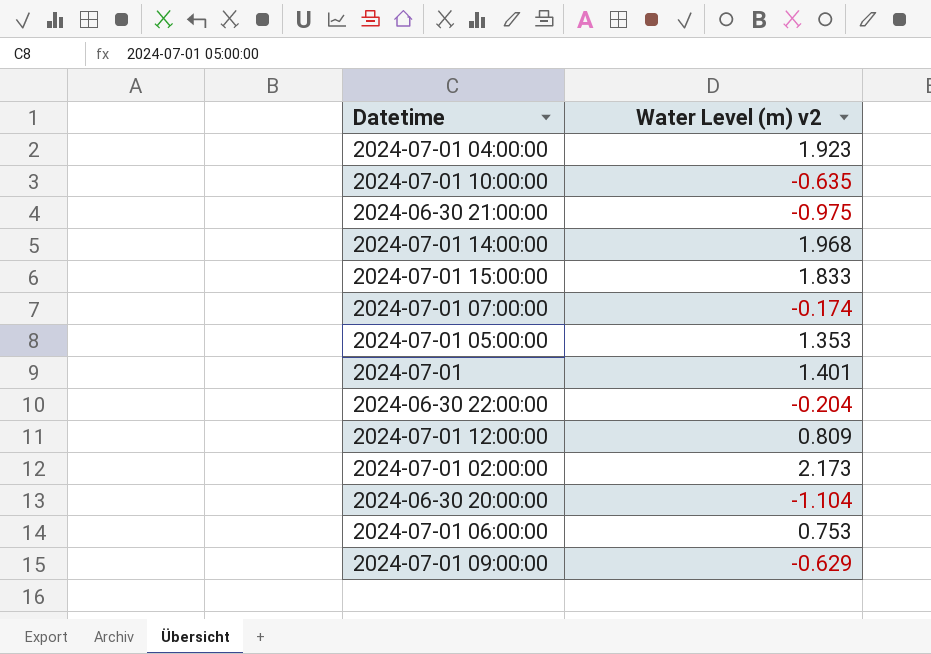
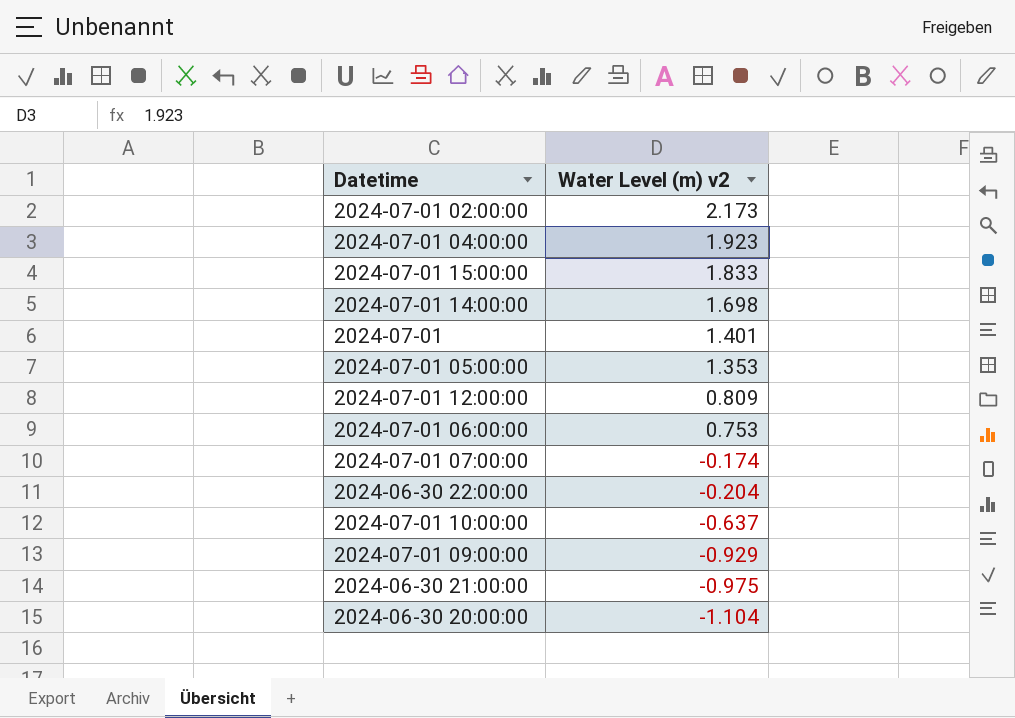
row order: none -> Water Level (m) v2 descending
2024-07-01 14:00:00 | Water Level (m) v2: 1.968 -> 1.698
2024-07-01 10:00:00 | Water Level (m) v2: -0.635 -> -0.637
2024-07-01 09:00:00 | Water Level (m) v2: -0.629 -> -0.929

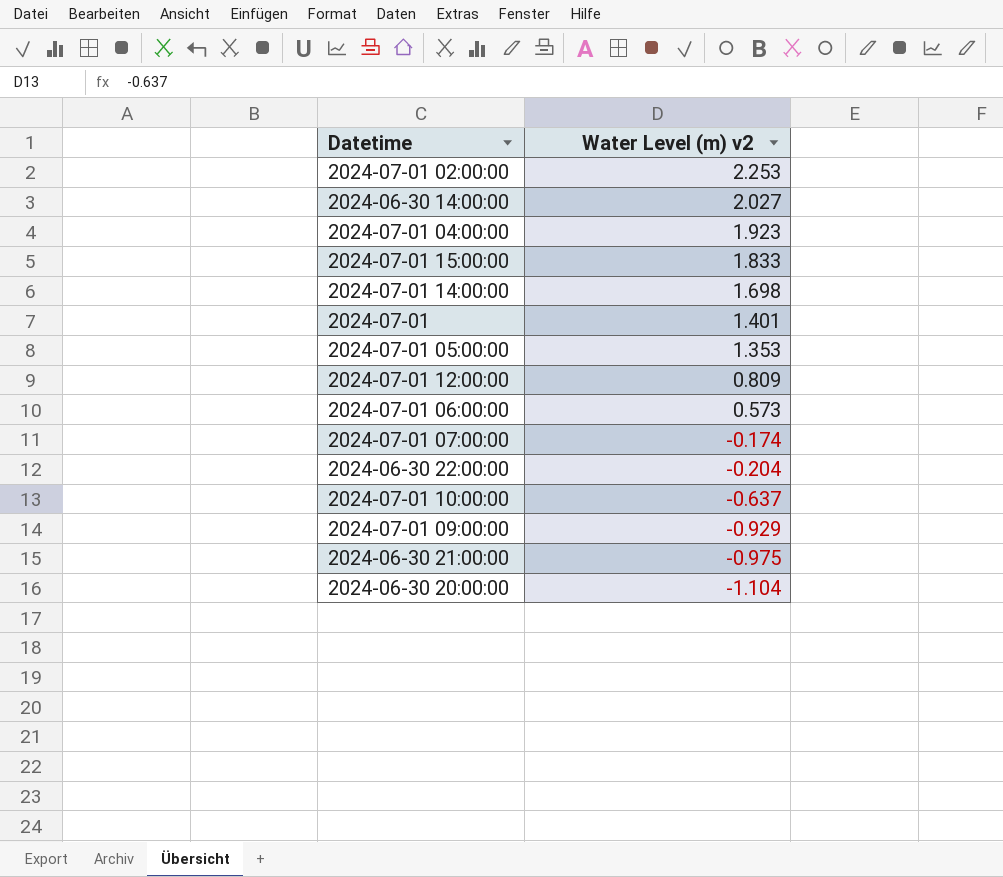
2024-07-01 02:00:00 | Water Level (m) v2: 2.173 -> 2.253
row 2024-06-30 14:00:00: none -> 2.027
2024-07-01 06:00:00 | Water Level (m) v2: 0.753 -> 0.573

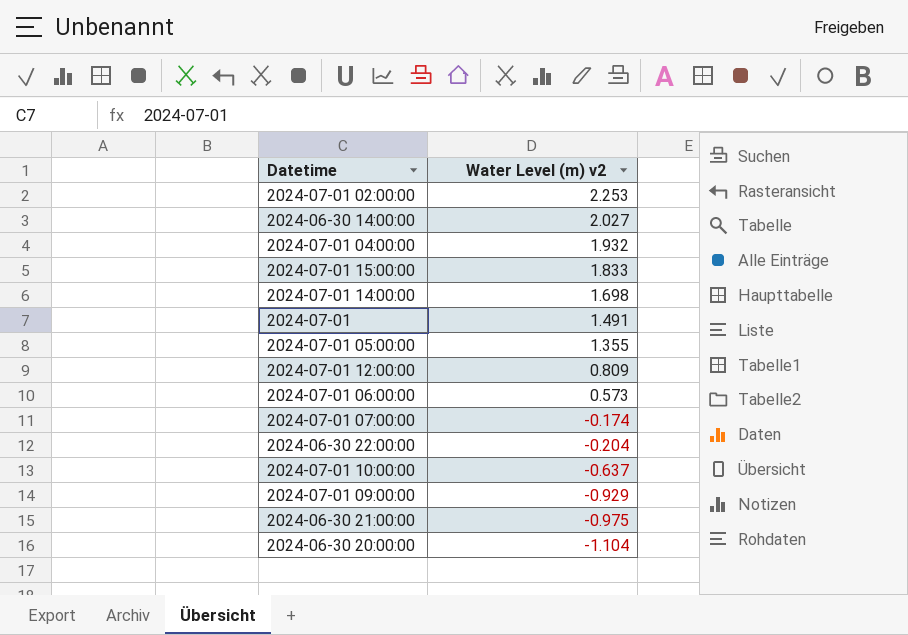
2024-07-01 04:00:00 | Water Level (m) v2: 1.923 -> 1.932
2024-07-01 | Water Level (m) v2: 1.401 -> 1.491
2024-07-01 05:00:00 | Water Level (m) v2: 1.353 -> 1.355

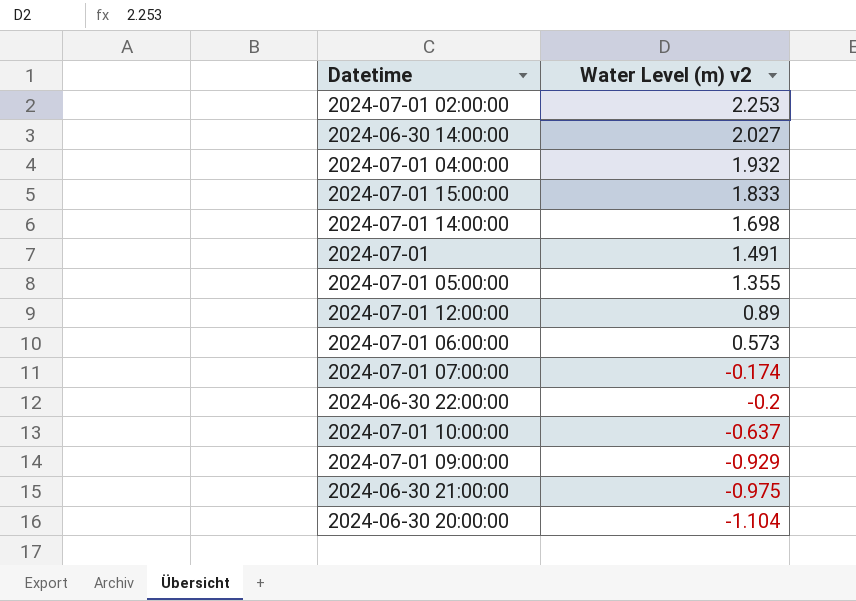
2024-07-01 12:00:00 | Water Level (m) v2: 0.809 -> 0.89
2024-06-30 22:00:00 | Water Level (m) v2: -0.204 -> -0.2

